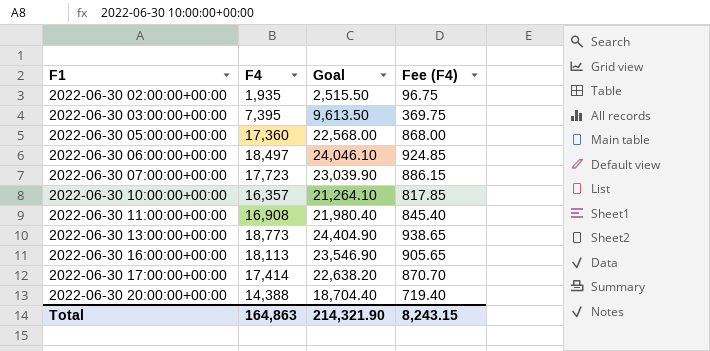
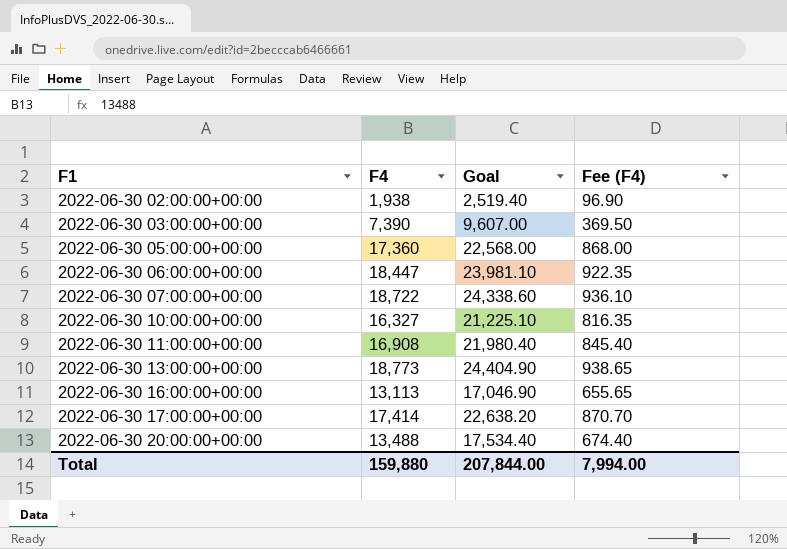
2022-06-30 02:00:00+00:00 | F4: 1,935 -> 1,938
2022-06-30 02:00:00+00:00 | Goal: 2,515.50 -> 2,519.40
2022-06-30 02:00:00+00:00 | Fee (F4): 96.75 -> 96.90
2022-06-30 03:00:00+00:00 | F4: 7,395 -> 7,390
2022-06-30 03:00:00+00:00 | Goal: 9,613.50 -> 9,607.00
2022-06-30 03:00:00+00:00 | Fee (F4): 369.75 -> 369.50
2022-06-30 06:00:00+00:00 | F4: 18,497 -> 18,447
2022-06-30 06:00:00+00:00 | Goal: 24,046.10 -> 23,981.10
2022-06-30 06:00:00+00:00 | Fee (F4): 924.85 -> 922.35
2022-06-30 07:00:00+00:00 | F4: 17,723 -> 18,722
2022-06-30 07:00:00+00:00 | Goal: 23,039.90 -> 24,338.60
2022-06-30 07:00:00+00:00 | Fee (F4): 886.15 -> 936.10
2022-06-30 10:00:00+00:00 | F4: 16,357 -> 16,327
2022-06-30 10:00:00+00:00 | Goal: 21,264.10 -> 21,225.10
2022-06-30 10:00:00+00:00 | Fee (F4): 817.85 -> 816.35
2022-06-30 16:00:00+00:00 | F4: 18,113 -> 13,113
2022-06-30 16:00:00+00:00 | Goal: 23,546.90 -> 17,046.90
2022-06-30 16:00:00+00:00 | Fee (F4): 905.65 -> 655.65
2022-06-30 20:00:00+00:00 | F4: 14,388 -> 13,488
2022-06-30 20:00:00+00:00 | Goal: 18,704.40 -> 17,534.40
2022-06-30 20:00:00+00:00 | Fee (F4): 719.40 -> 674.40
Total | F4: 164,863 -> 159,880
Total | Goal: 214,321.90 -> 207,844.00
Total | Fee (F4): 8,243.15 -> 7,994.00

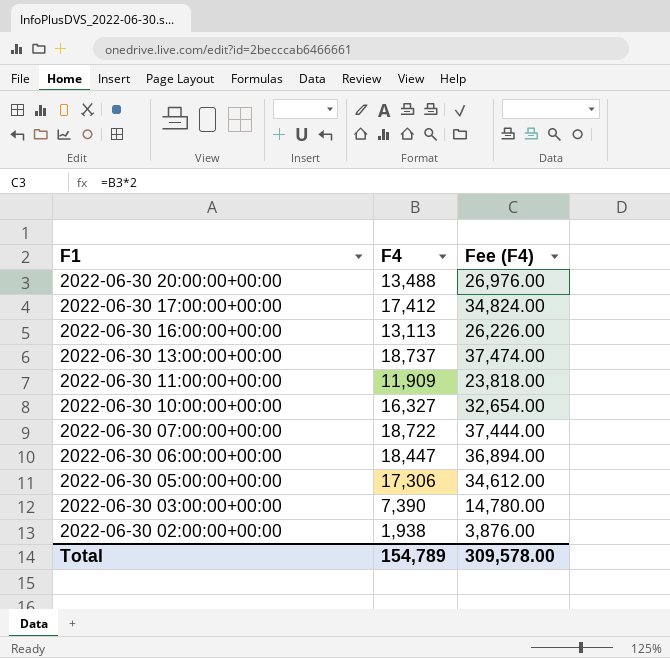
row order: F1 ascending -> F1 descending
column Goal | formula: [F4] * 1.3 -> none
column Fee (F4) | formula: [F4] * 0.05 -> [F4] * 2
2022-06-30 17:00:00+00:00 | F4: 17,414 -> 17,412
2022-06-30 13:00:00+00:00 | F4: 18,773 -> 18,737
2022-06-30 11:00:00+00:00 | F4: 16,908 -> 11,909
2022-06-30 05:00:00+00:00 | F4: 17,360 -> 17,306
Total | F4: 159,880 -> 154,789
Total | Fee (F4): 7,994.00 -> 309,578.00

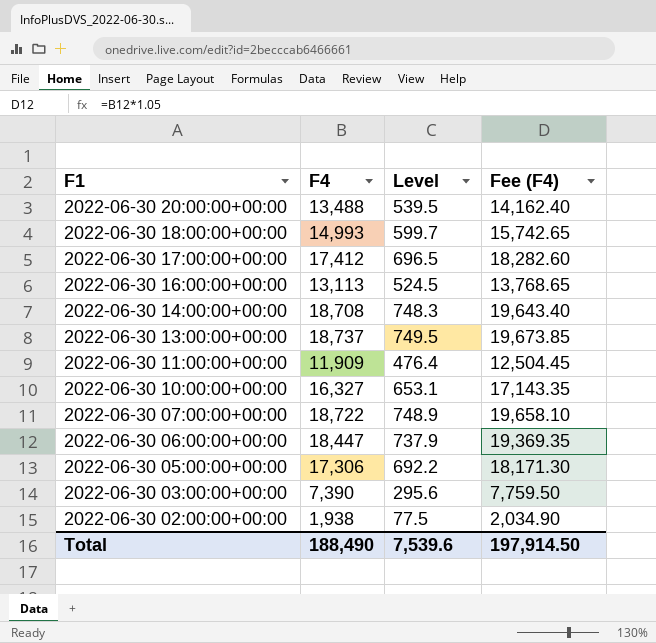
column Level | formula: none -> [F4] * 0.04
column Fee (F4) | formula: [F4] * 2 -> [F4] * 1.05
row 2022-06-30 18:00:00+00:00: none -> 14,993 | 599.7 | 15,742.65
row 2022-06-30 14:00:00+00:00: none -> 18,708 | 748.3 | 19,643.40
Total | F4: 154,789 -> 188,490
Total | Fee (F4): 309,578.00 -> 197,914.50

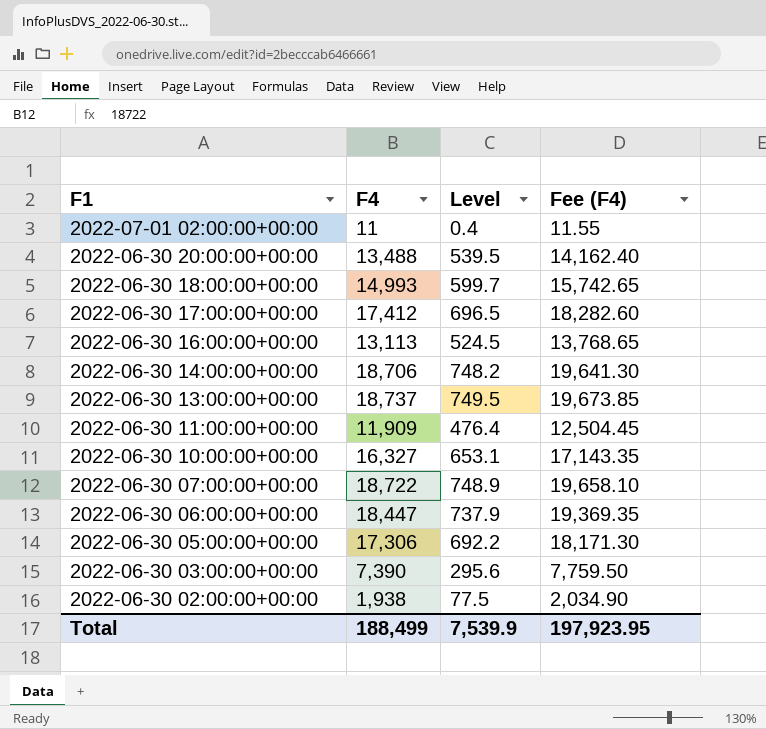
row 2022-07-01 02:00:00+00:00: none -> 11 | 0.4 | 11.55
2022-06-30 14:00:00+00:00 | F4: 18,708 -> 18,706
2022-06-30 14:00:00+00:00 | Level: 748.3 -> 748.2
2022-06-30 14:00:00+00:00 | Fee (F4): 19,643.40 -> 19,641.30
Total | F4: 188,490 -> 188,499
Total | Level: 7,539.6 -> 7,539.9
Total | Fee (F4): 197,914.50 -> 197,923.95

